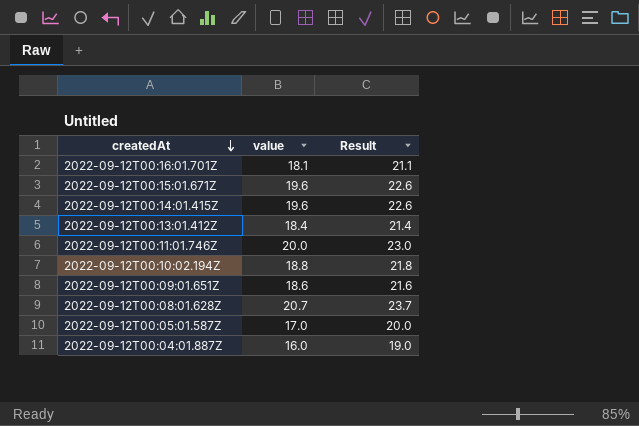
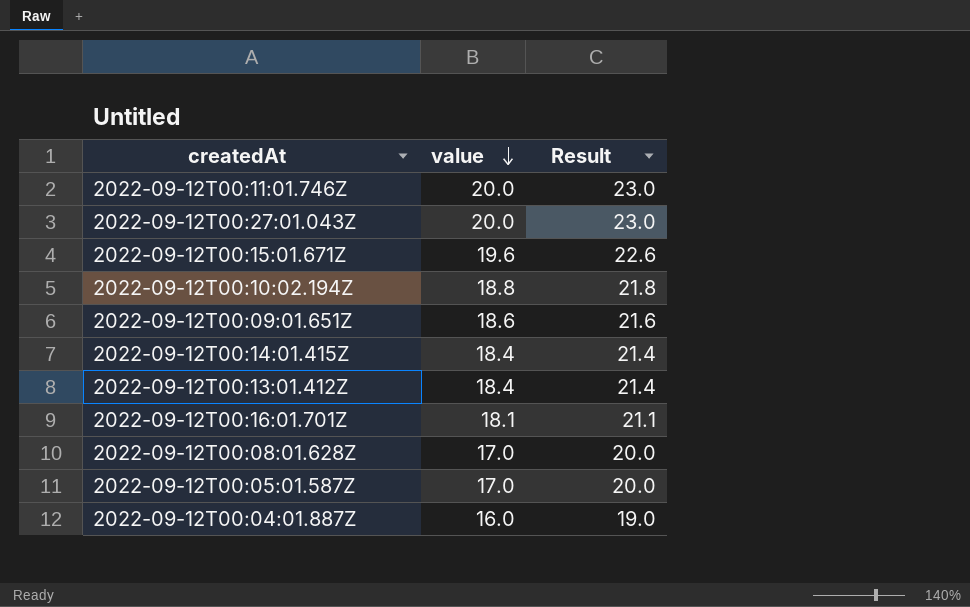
row order: createdAt descending -> value descending
row 2022-09-12T00:27:01.043Z: none -> 20.0 | 23.0
2022-09-12T00:14:01.415Z | value: 19.6 -> 18.4
2022-09-12T00:14:01.415Z | Result: 22.6 -> 21.4
2022-09-12T00:08:01.628Z | value: 20.7 -> 17.0
2022-09-12T00:08:01.628Z | Result: 23.7 -> 20.0

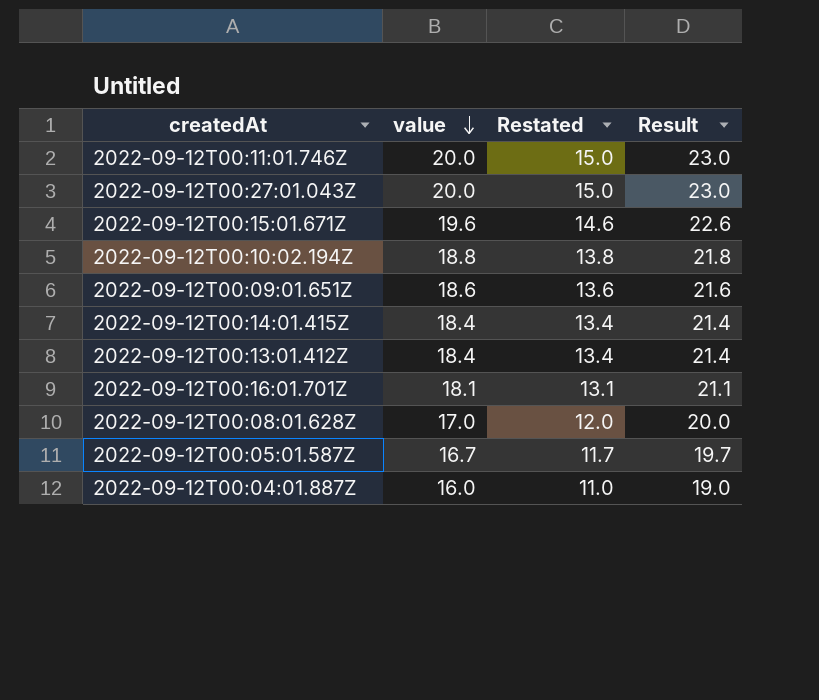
column Restated | formula: none -> [value] - 5
2022-09-12T00:05:01.587Z | value: 17.0 -> 16.7
2022-09-12T00:05:01.587Z | Result: 20.0 -> 19.7

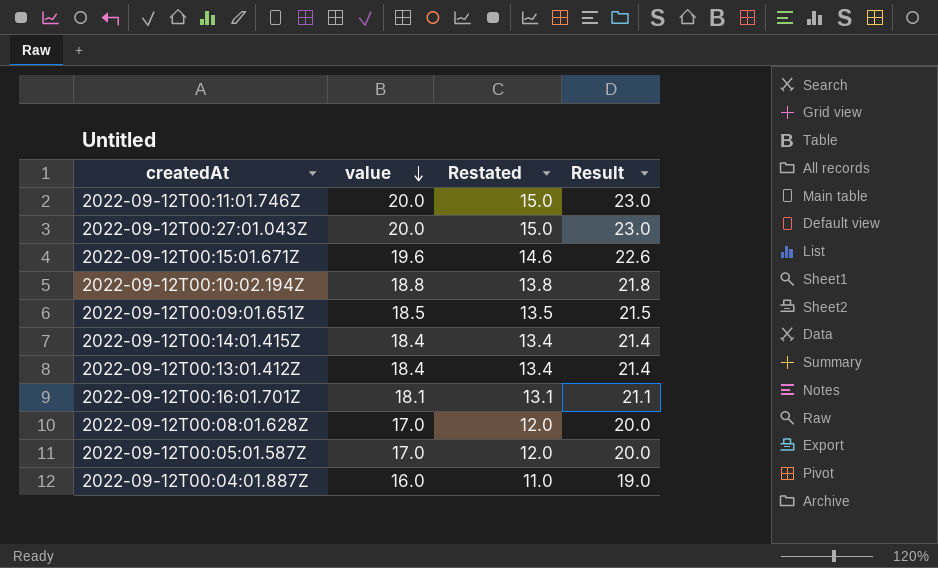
2022-09-12T00:09:01.651Z | value: 18.6 -> 18.5
2022-09-12T00:09:01.651Z | Restated: 13.6 -> 13.5
2022-09-12T00:09:01.651Z | Result: 21.6 -> 21.5
2022-09-12T00:05:01.587Z | value: 16.7 -> 17.0
2022-09-12T00:05:01.587Z | Restated: 11.7 -> 12.0
2022-09-12T00:05:01.587Z | Result: 19.7 -> 20.0

